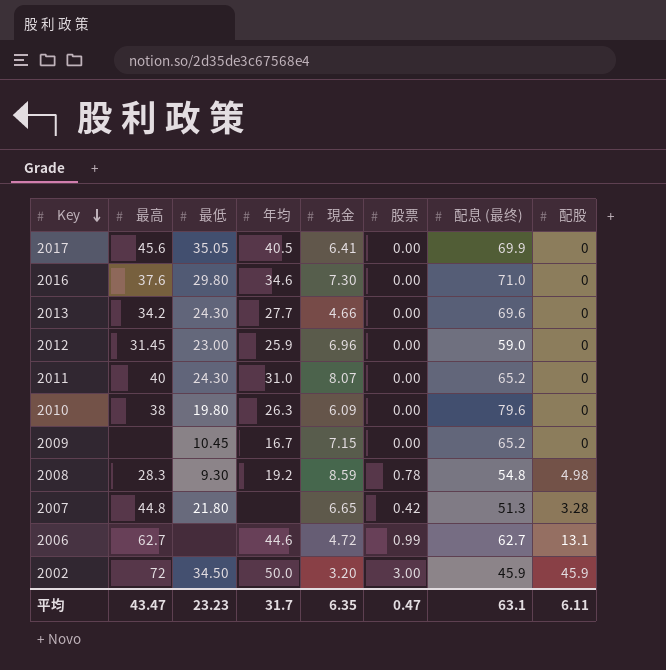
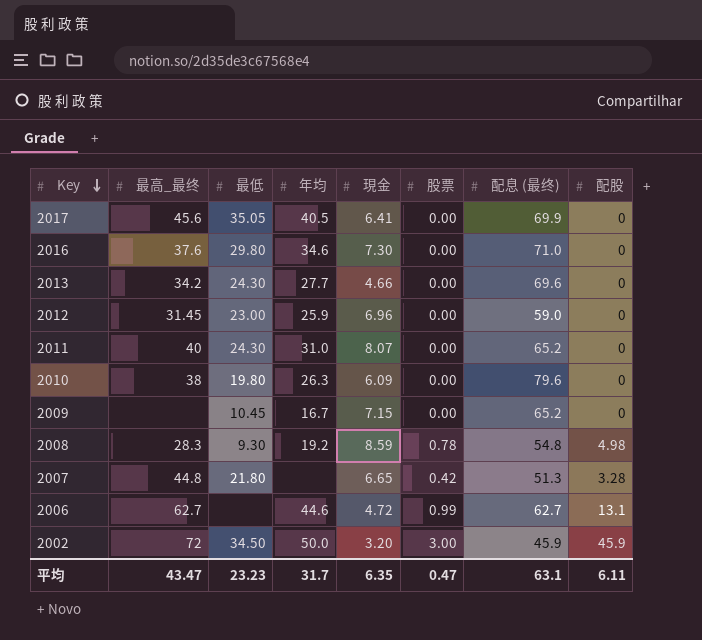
column name: 最高 -> 最高_最终

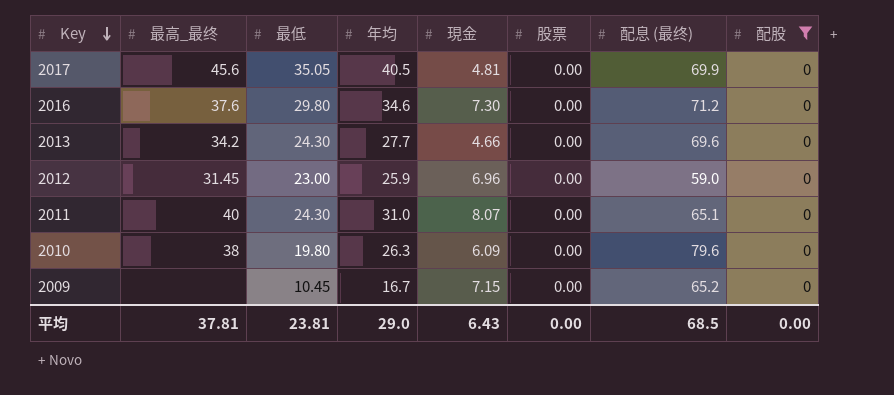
filter: none -> 配股 = 0
2017 | 現金: 6.41 -> 4.81
2016 | 配息 (最终): 71.0 -> 71.2
2011 | 配息 (最终): 65.2 -> 65.1
平均 | 最高_最终: 43.47 -> 37.81
平均 | 最低: 23.23 -> 23.81
平均 | 年均: 31.7 -> 29.0
平均 | 現金: 6.35 -> 6.43
平均 | 股票: 0.47 -> 0.00
平均 | 配息 (最终): 63.1 -> 68.5
平均 | 配股: 6.11 -> 0.00

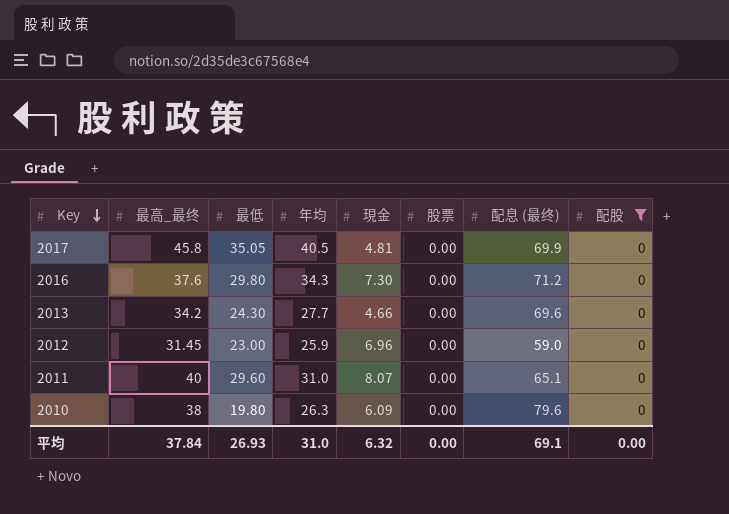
row 2009: none | 10.45 | 16.7 | 7.15 | 0.00 | 65.2 | 0 -> none
2017 | 最高_最终: 45.6 -> 45.8
2016 | 年均: 34.6 -> 34.3
2011 | 最低: 24.30 -> 29.60
平均 | 最高_最终: 37.81 -> 37.84
平均 | 最低: 23.81 -> 26.93
平均 | 年均: 29.0 -> 31.0
平均 | 現金: 6.43 -> 6.32
平均 | 配息 (最终): 68.5 -> 69.1

